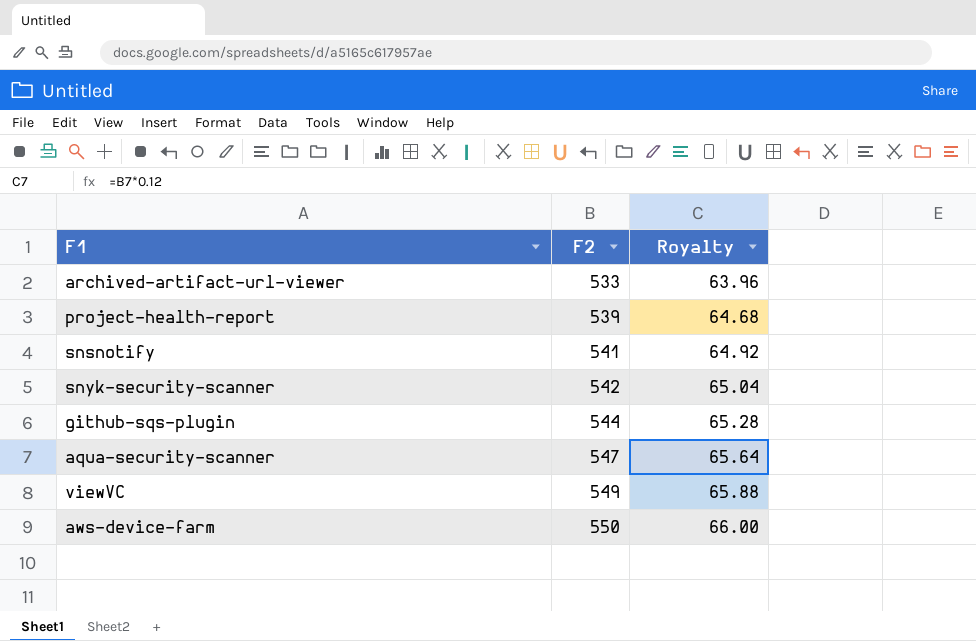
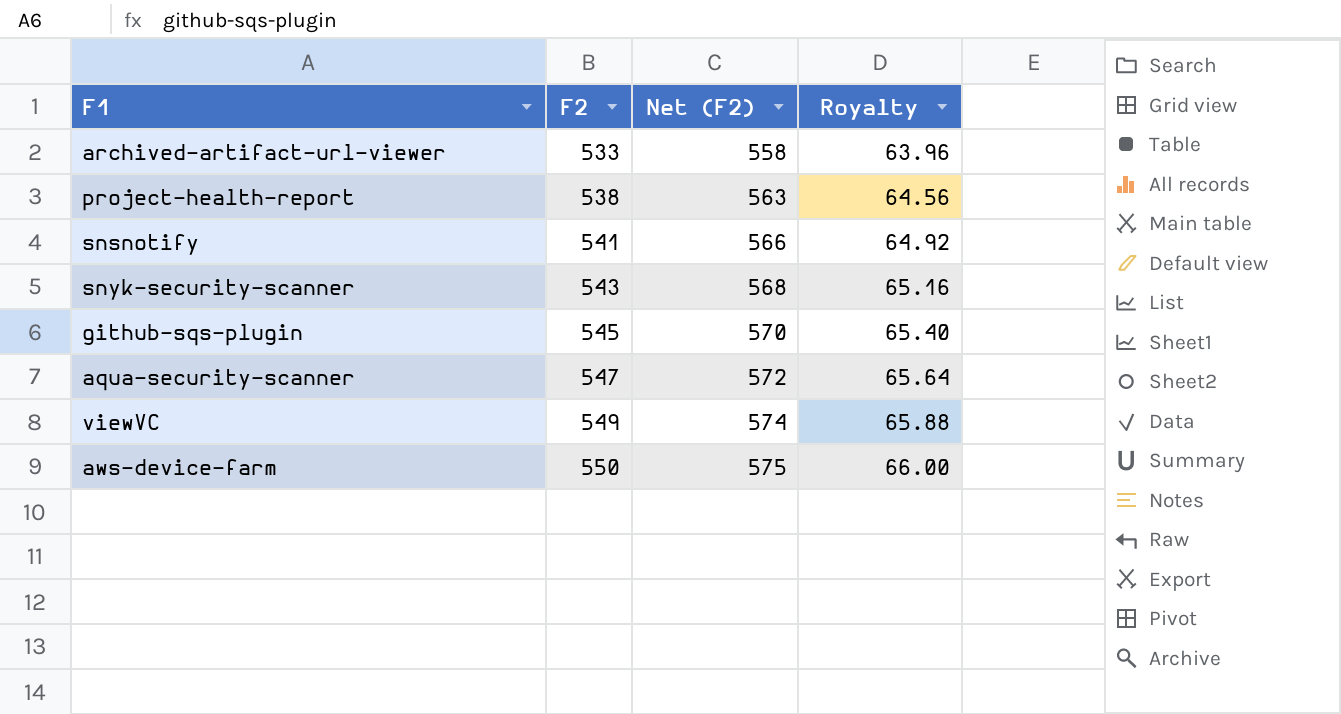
column Net (F2) | formula: none -> [F2] + 25
project-health-report | F2: 539 -> 538
project-health-report | Royalty: 64.68 -> 64.56
snyk-security-scanner | F2: 542 -> 543
snyk-security-scanner | Royalty: 65.04 -> 65.16
github-sqs-plugin | F2: 544 -> 545
github-sqs-plugin | Royalty: 65.28 -> 65.40

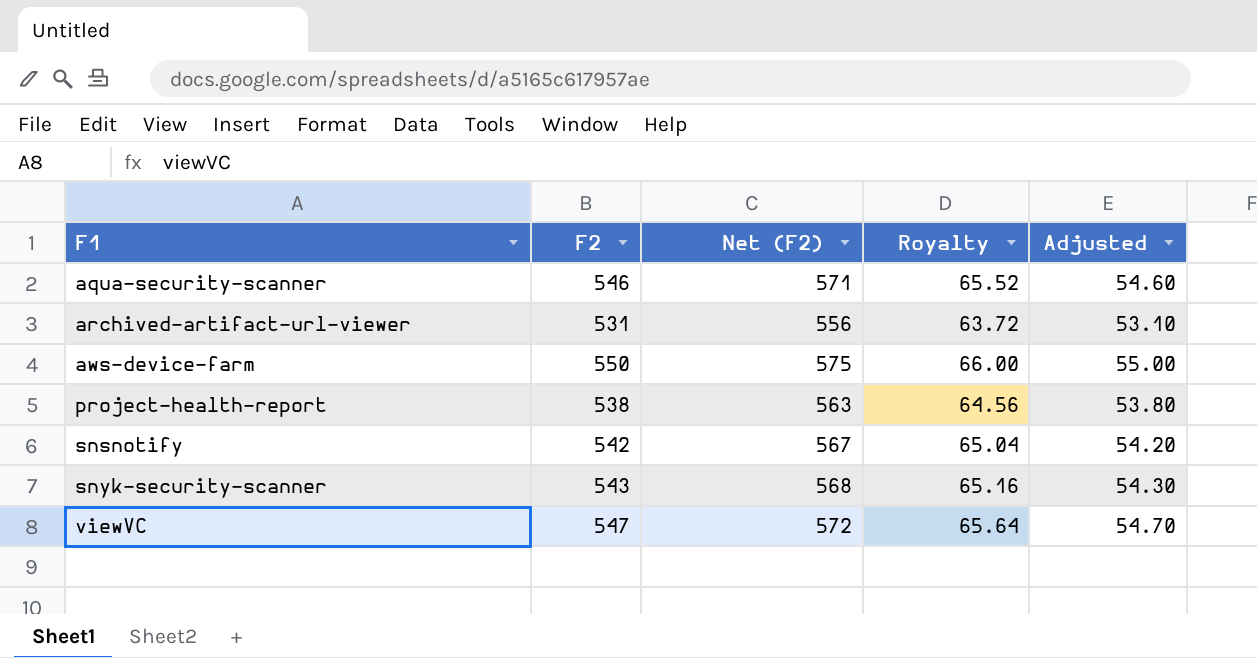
row order: F2 ascending -> F1 ascending
column Adjusted | formula: none -> [F2] * 0.1
row github-sqs-plugin: 545 | 570 | 65.40 -> none
aqua-security-scanner | F2: 547 -> 546
aqua-security-scanner | Net (F2): 572 -> 571
aqua-security-scanner | Royalty: 65.64 -> 65.52
archived-artifact-url-viewer | F2: 533 -> 531
archived-artifact-url-viewer | Net (F2): 558 -> 556
archived-artifact-url-viewer | Royalty: 63.96 -> 63.72
snsnotify | F2: 541 -> 542
snsnotify | Net (F2): 566 -> 567
snsnotify | Royalty: 64.92 -> 65.04
viewVC | F2: 549 -> 547
viewVC | Net (F2): 574 -> 572
viewVC | Royalty: 65.88 -> 65.64

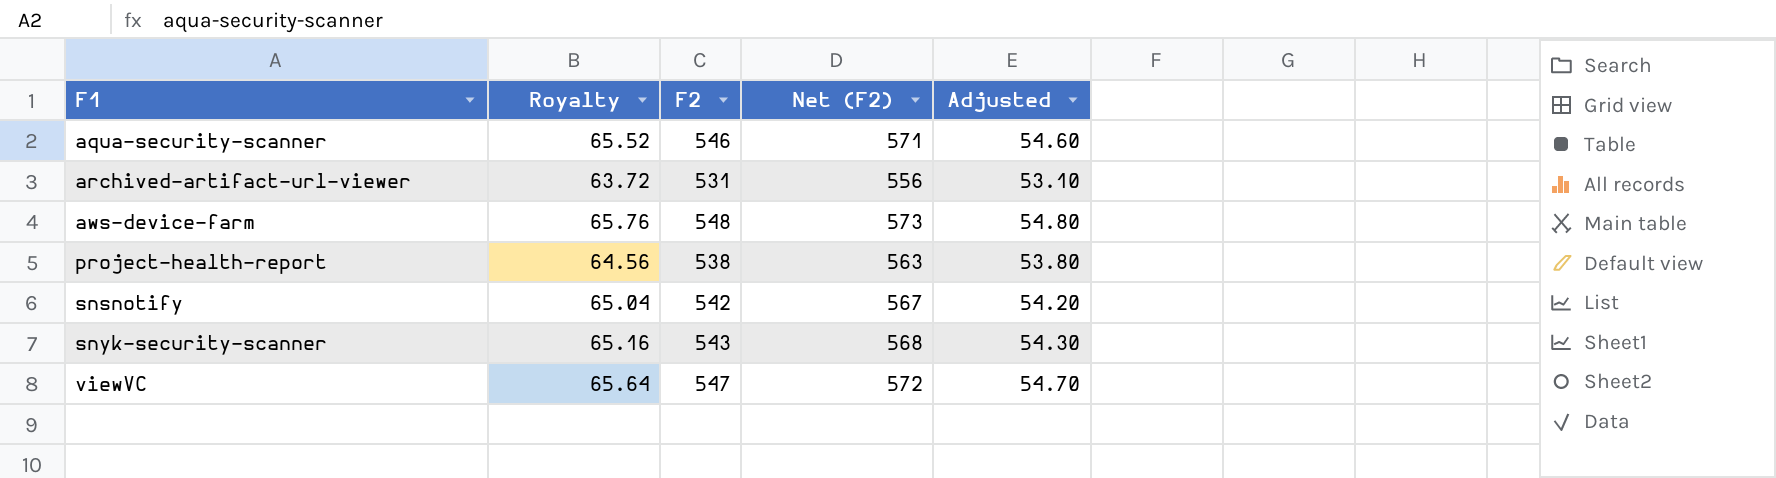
column Royalty | position: 4 -> 2
aws-device-farm | Royalty: 66.00 -> 65.76
aws-device-farm | F2: 550 -> 548
aws-device-farm | Net (F2): 575 -> 573
aws-device-farm | Adjusted: 55.00 -> 54.80

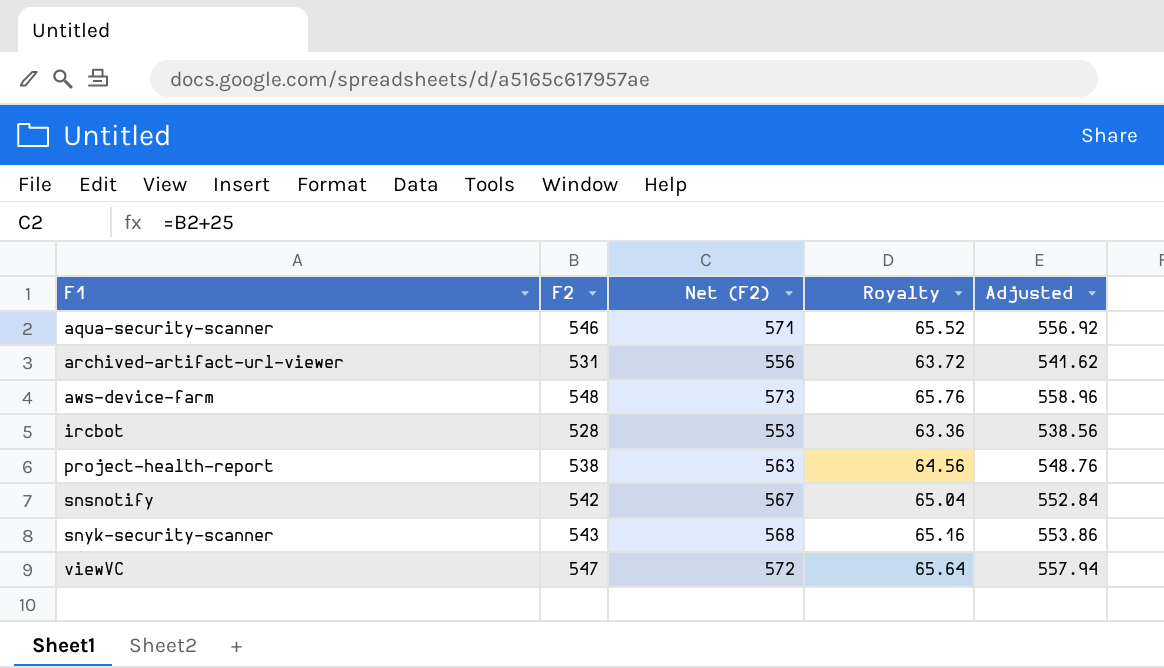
column Royalty | position: 2 -> 4
column Adjusted | formula: [F2] * 0.1 -> [F2] * 1.02
row ircbot: none -> 528 | 553 | 63.36 | 538.56

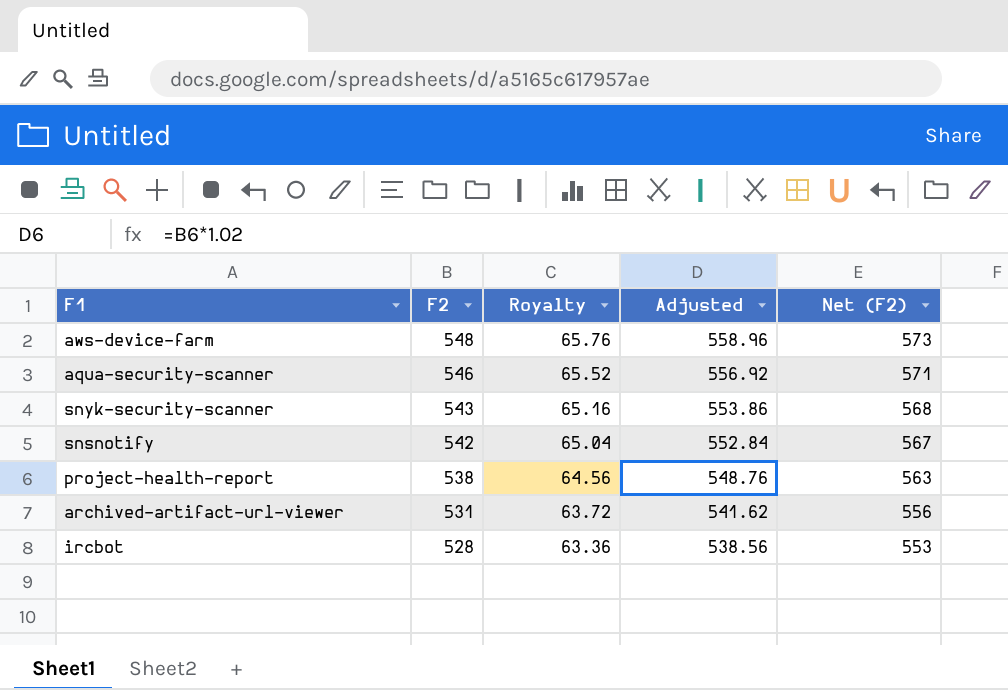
row order: F1 ascending -> F2 descending
column Net (F2) | position: 3 -> 5
row viewVC: 547 | 572 | 65.64 | 557.94 -> none

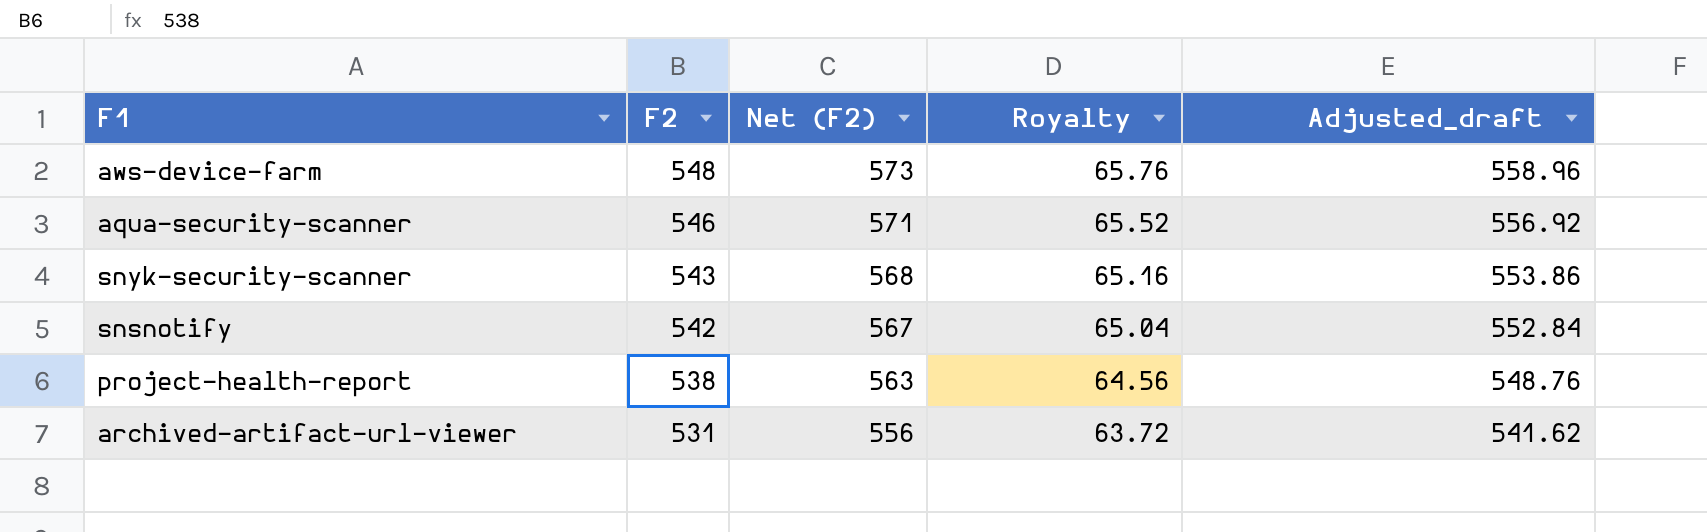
column Net (F2) | position: 5 -> 3
column name: Adjusted -> Adjusted_draft
row ircbot: 528 | 63.36 | 538.56 | 553 -> none

